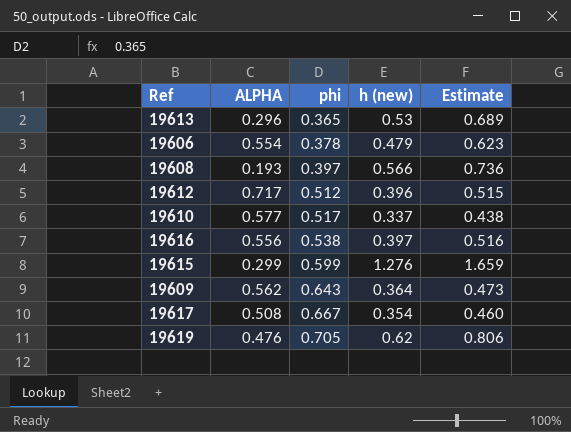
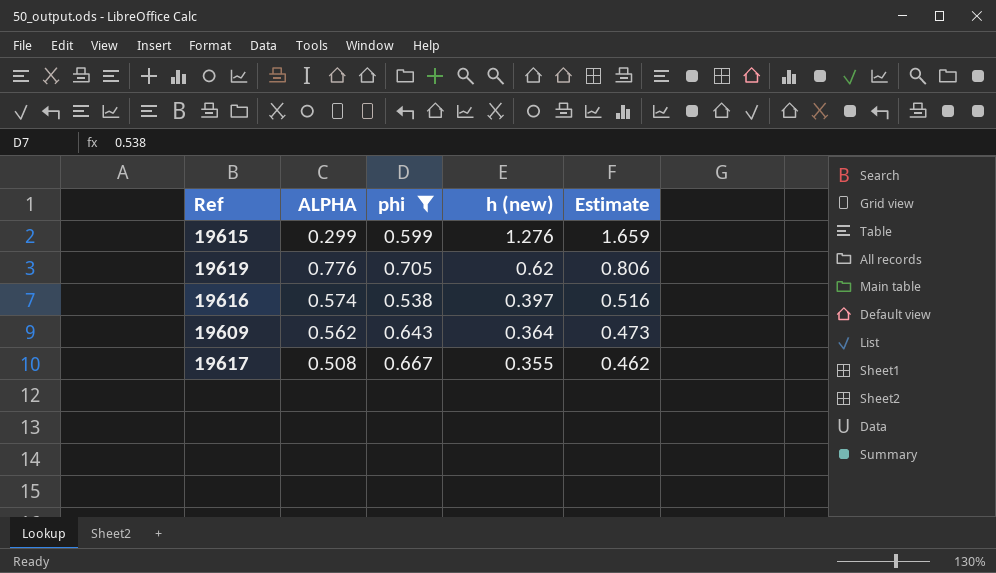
filter: none -> phi >= 0.538
row order: phi ascending -> h (new) descending
19619 | ALPHA: 0.476 -> 0.776
19616 | ALPHA: 0.556 -> 0.574
19617 | h (new): 0.354 -> 0.355
19617 | Estimate: 0.460 -> 0.462

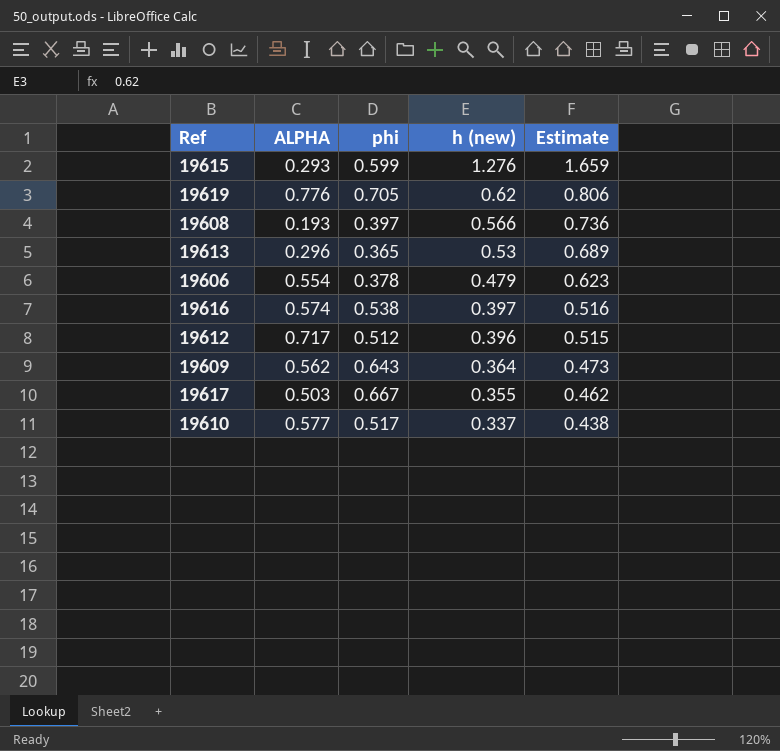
filter: phi >= 0.538 -> none
19615 | ALPHA: 0.299 -> 0.293
19617 | ALPHA: 0.508 -> 0.503

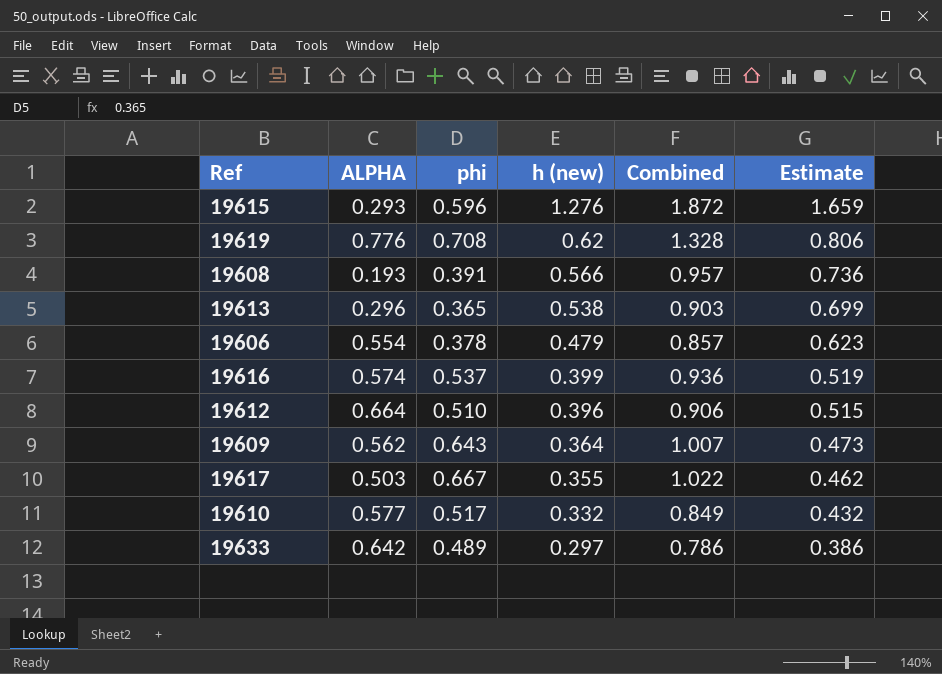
column Combined | formula: none -> [phi] + [h (new)]
19615 | phi: 0.599 -> 0.596
19619 | phi: 0.705 -> 0.708
19608 | phi: 0.397 -> 0.391
19613 | h (new): 0.53 -> 0.538
19613 | Estimate: 0.689 -> 0.699
19616 | phi: 0.538 -> 0.537
19616 | h (new): 0.397 -> 0.399
19616 | Estimate: 0.516 -> 0.519
19612 | ALPHA: 0.717 -> 0.664
19612 | phi: 0.512 -> 0.510
19610 | h (new): 0.337 -> 0.332
19610 | Estimate: 0.438 -> 0.432
row 19633: none -> 0.642 | 0.489 | 0.297 | 0.786 | 0.386

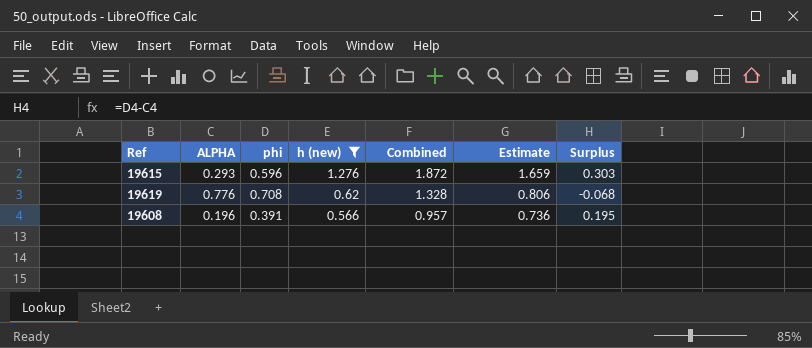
filter: none -> h (new) >= 0.566
column Surplus | formula: none -> [phi] - [ALPHA]
19608 | ALPHA: 0.193 -> 0.196

